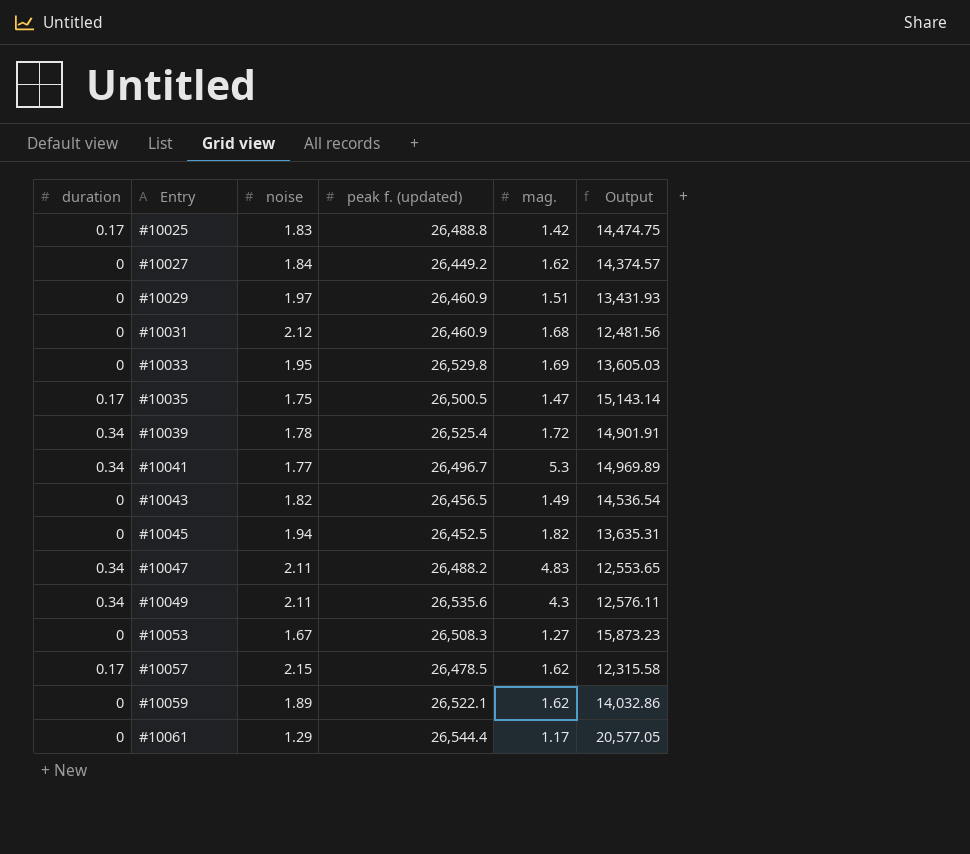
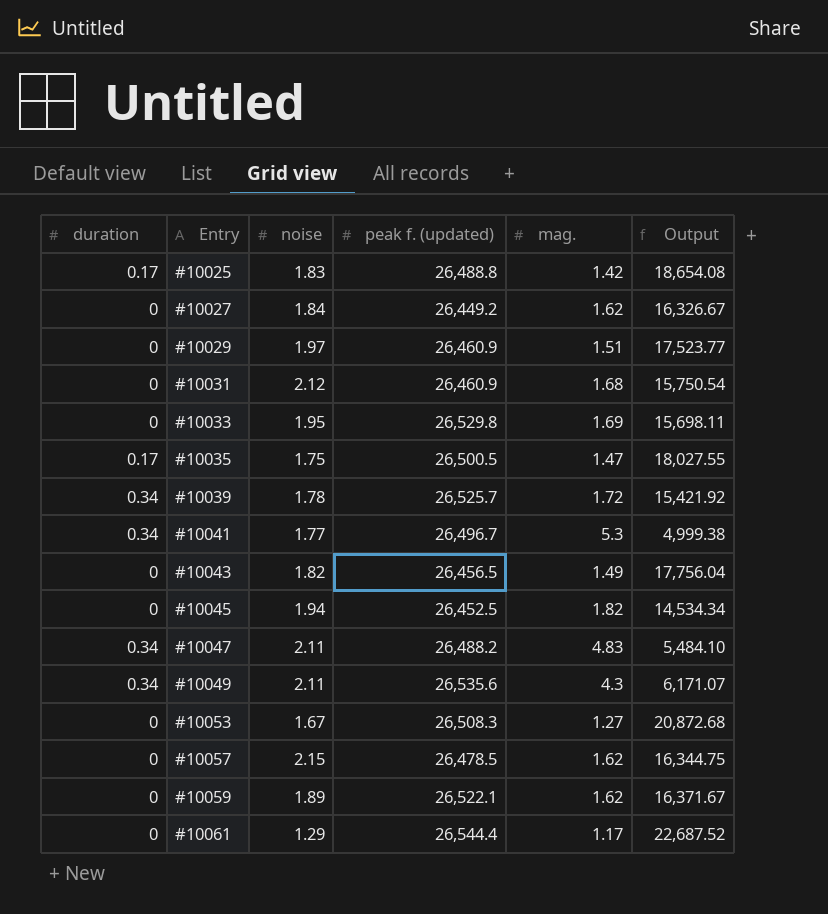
column Output | formula: [peak f. (updated)] / [noise] -> [peak f. (updated)] / [mag.]
#10039 | peak f. (updated): 26,525.4 -> 26,525.7
#10057 | duration: 0.17 -> 0

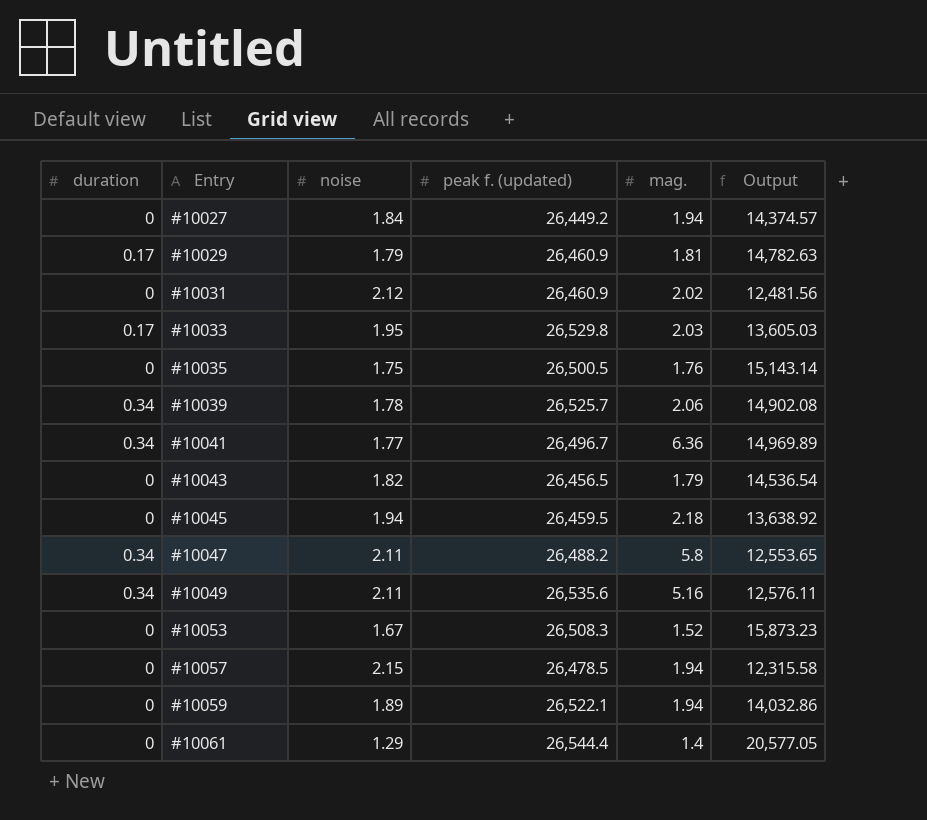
column Output | formula: [peak f. (updated)] / [mag.] -> [peak f. (updated)] / [noise]
row #10025: 0.17 | 1.83 | 26,488.8 | 1.42 | 18,654.08 -> none
#10027 | mag.: 1.62 -> 1.94
#10029 | duration: 0 -> 0.17
#10029 | noise: 1.97 -> 1.79
#10029 | mag.: 1.51 -> 1.81
#10031 | mag.: 1.68 -> 2.02
#10033 | duration: 0 -> 0.17
#10033 | mag.: 1.69 -> 2.03
#10035 | duration: 0.17 -> 0
#10035 | mag.: 1.47 -> 1.76
#10039 | mag.: 1.72 -> 2.06
#10041 | mag.: 5.3 -> 6.36
#10043 | mag.: 1.49 -> 1.79
#10045 | peak f. (updated): 26,452.5 -> 26,459.5
#10045 | mag.: 1.82 -> 2.18
#10047 | mag.: 4.83 -> 5.8
#10049 | mag.: 4.3 -> 5.16
#10053 | mag.: 1.27 -> 1.52
#10057 | mag.: 1.62 -> 1.94
#10059 | mag.: 1.62 -> 1.94
#10061 | mag.: 1.17 -> 1.4

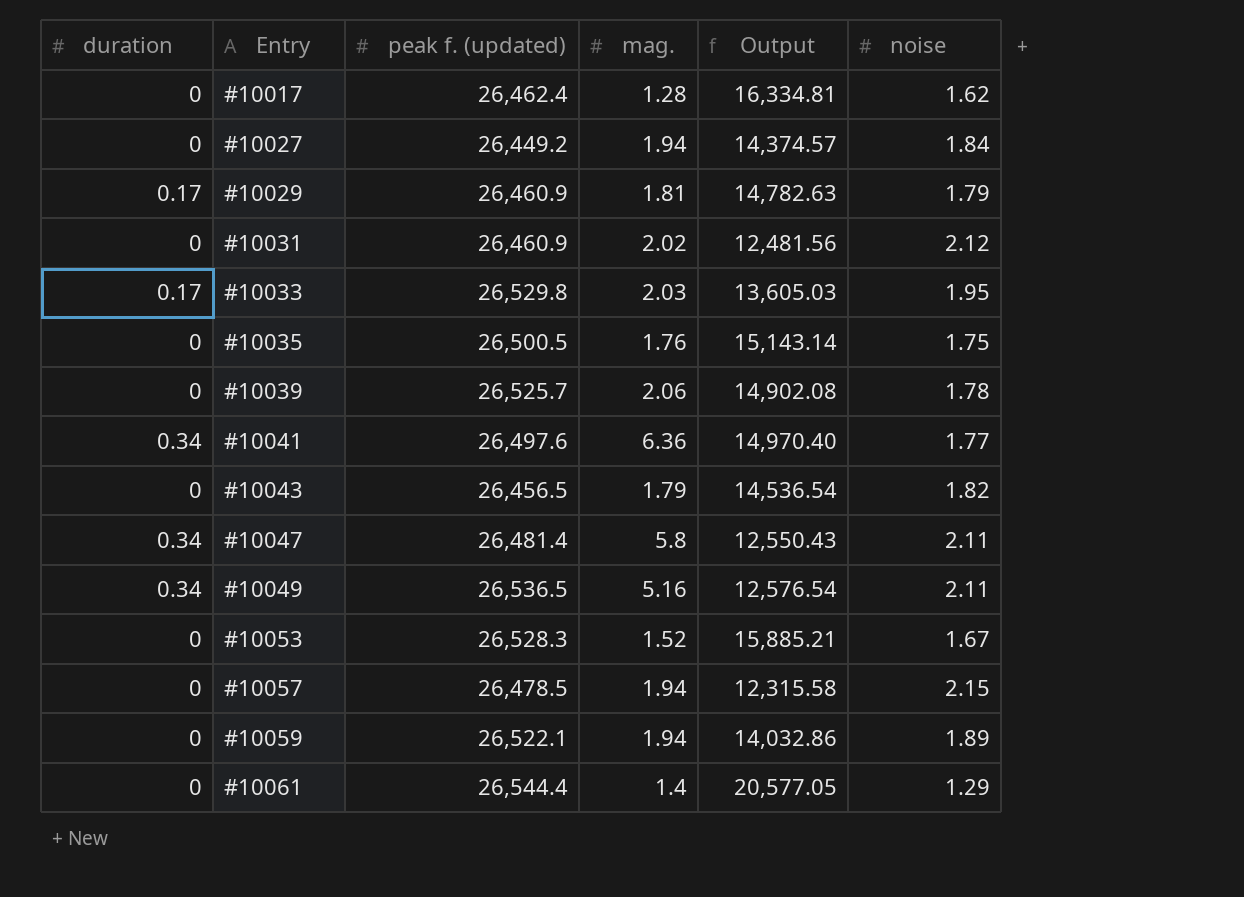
column noise | position: 3 -> 6
row #10045: 0 | 1.94 | 26,459.5 | 2.18 | 13,638.92 -> none
row #10017: none -> 0 | 26,462.4 | 1.28 | 16,334.81 | 1.62
#10039 | duration: 0.34 -> 0
#10041 | peak f. (updated): 26,496.7 -> 26,497.6
#10041 | Output: 14,969.89 -> 14,970.40
#10047 | peak f. (updated): 26,488.2 -> 26,481.4
#10047 | Output: 12,553.65 -> 12,550.43
#10049 | peak f. (updated): 26,535.6 -> 26,536.5
#10049 | Output: 12,576.11 -> 12,576.54
#10053 | peak f. (updated): 26,508.3 -> 26,528.3
#10053 | Output: 15,873.23 -> 15,885.21

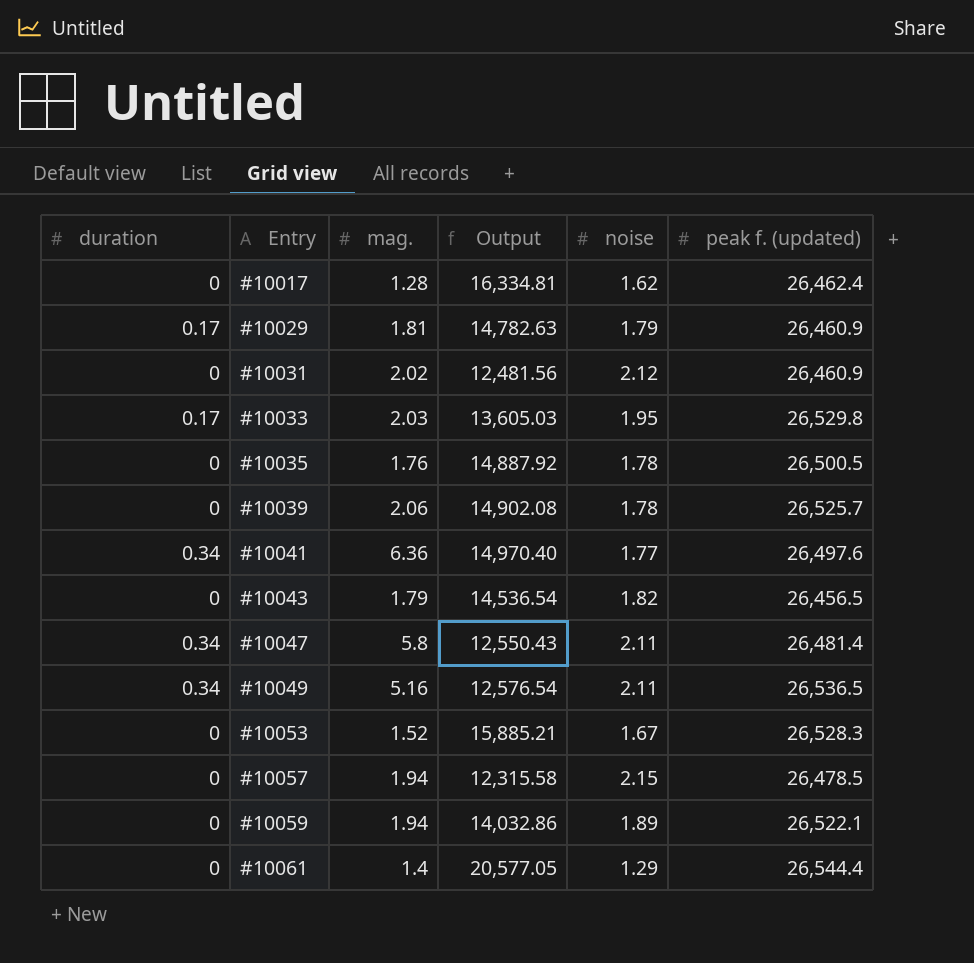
column peak f. (updated) | position: 3 -> 6
row #10027: 0 | 26,449.2 | 1.94 | 14,374.57 | 1.84 -> none
#10035 | Output: 15,143.14 -> 14,887.92
#10035 | noise: 1.75 -> 1.78

